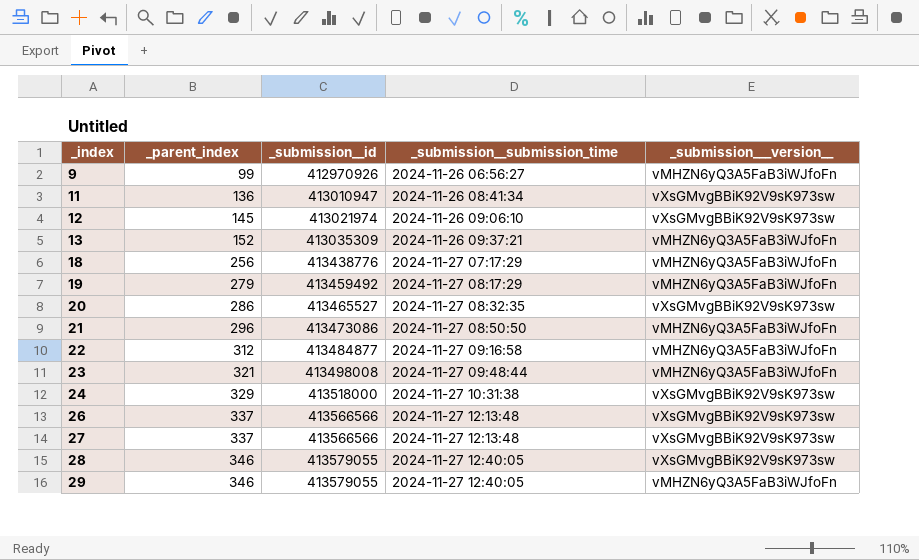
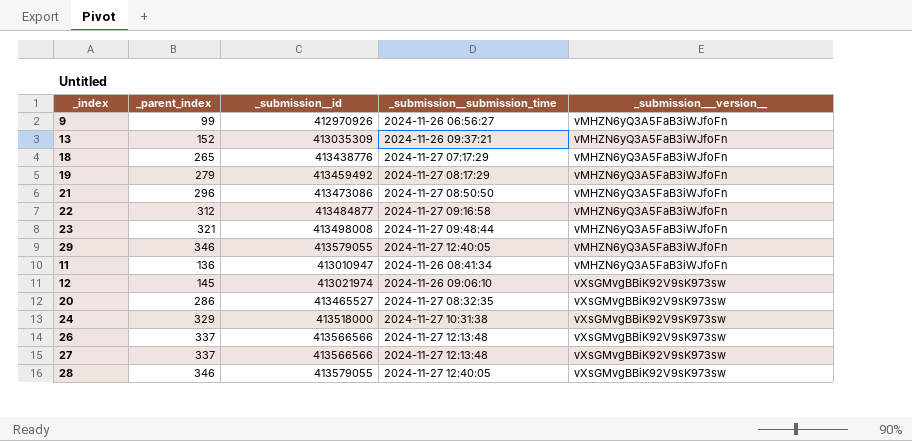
row order: _index ascending -> _submission___version__ ascending
18 | _parent_index: 256 -> 265
11 | _submission___version__: vXsGMvgBBiK92V9sK973sw -> vMHZN6yQ3A5FaB3iWJfoFn

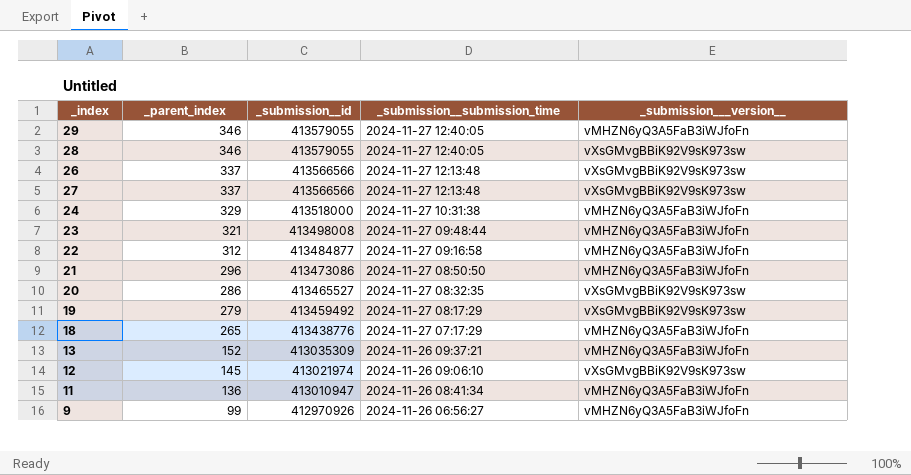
row order: _submission___version__ ascending -> _parent_index descending
24 | _submission___version__: vXsGMvgBBiK92V9sK973sw -> vMHZN6yQ3A5FaB3iWJfoFn
19 | _submission___version__: vMHZN6yQ3A5FaB3iWJfoFn -> vXsGMvgBBiK92V9sK973sw

